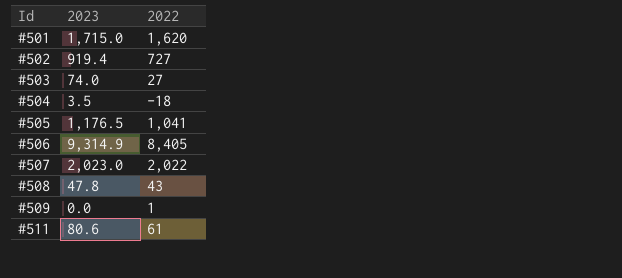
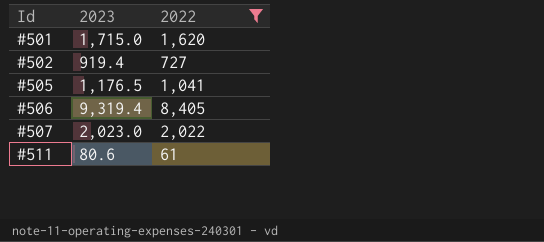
filter: none -> 2022 >= 61
#506 | 2023: 9,314.9 -> 9,319.4

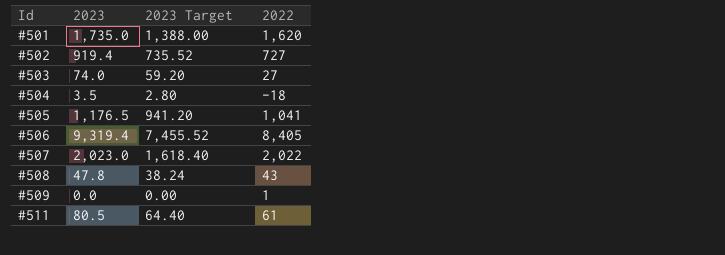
filter: 2022 >= 61 -> none
column 2023 Target | formula: none -> [2023] * 0.8
#501 | 2023: 1,715.0 -> 1,735.0
#511 | 2023: 80.6 -> 80.5

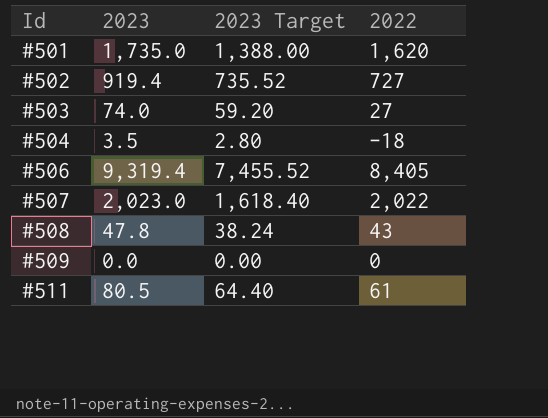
row #505: 1,176.5 | 941.20 | 1,041 -> none
#509 | 2022: 1 -> 0

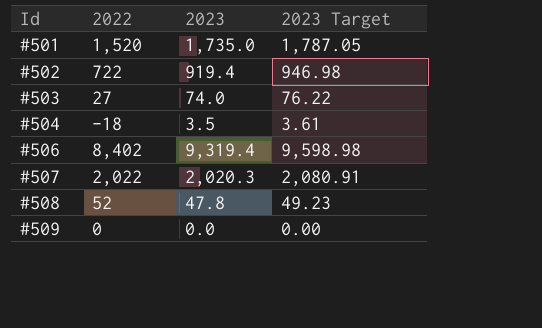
column 2022 | position: 4 -> 2
column 2023 Target | formula: [2023] * 0.8 -> [2023] * 1.03
row #511: 80.5 | 64.40 | 61 -> none
#501 | 2022: 1,620 -> 1,520
#502 | 2022: 727 -> 722
#506 | 2022: 8,405 -> 8,402
#507 | 2023: 2,023.0 -> 2,020.3
#508 | 2022: 43 -> 52

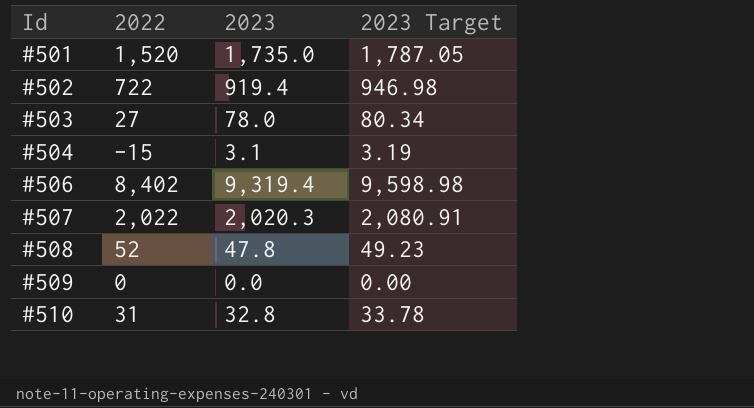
#503 | 2023: 74.0 -> 78.0
#503 | 2023 Target: 76.22 -> 80.34
#504 | 2022: -18 -> -15
#504 | 2023: 3.5 -> 3.1
#504 | 2023 Target: 3.61 -> 3.19
row #510: none -> 31 | 32.8 | 33.78

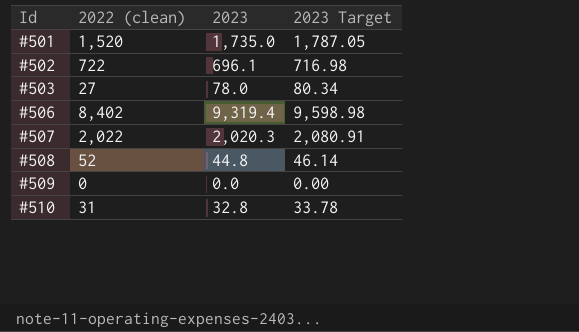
column name: 2022 -> 2022 (clean)
row #504: -15 | 3.1 | 3.19 -> none
#502 | 2023: 919.4 -> 696.1
#502 | 2023 Target: 946.98 -> 716.98
#508 | 2023: 47.8 -> 44.8
#508 | 2023 Target: 49.23 -> 46.14

